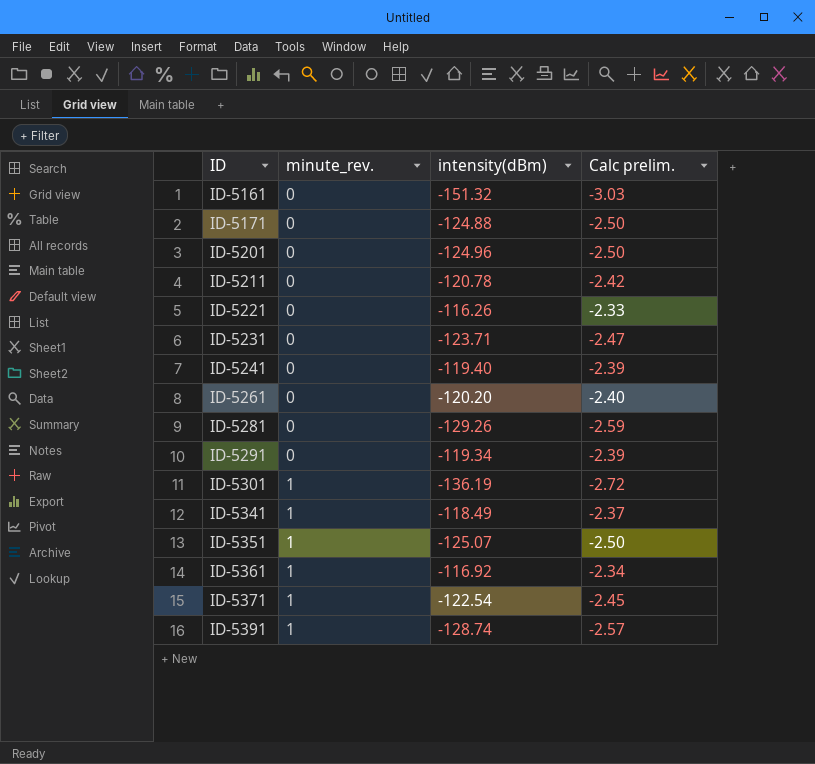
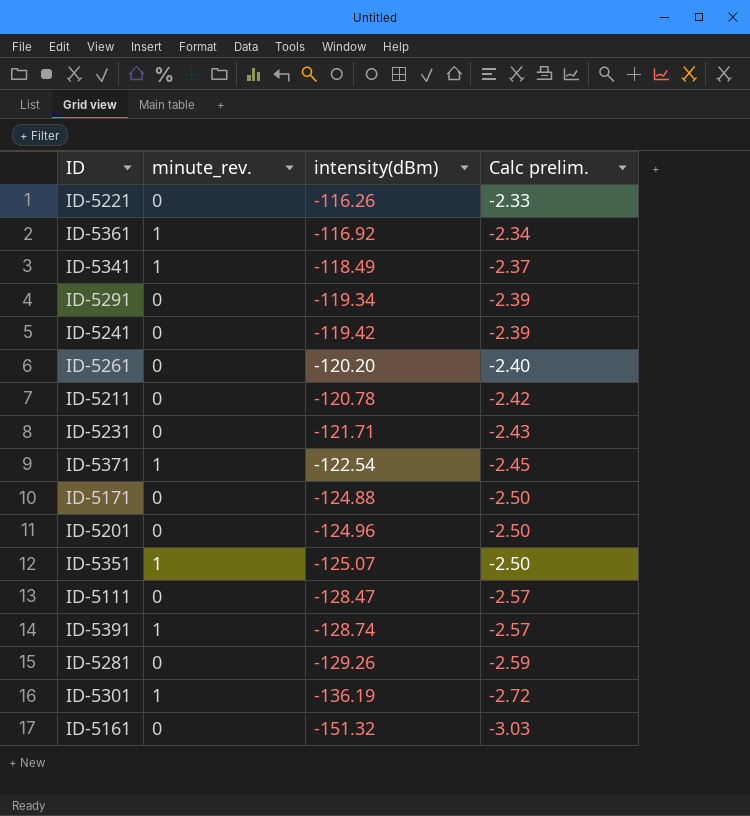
row order: ID ascending -> intensity(dBm) descending
ID-5241 | intensity(dBm): -119.40 -> -119.42
ID-5231 | intensity(dBm): -123.71 -> -121.71
ID-5231 | Calc prelim.: -2.47 -> -2.43
row ID-5111: none -> 0 | -128.47 | -2.57

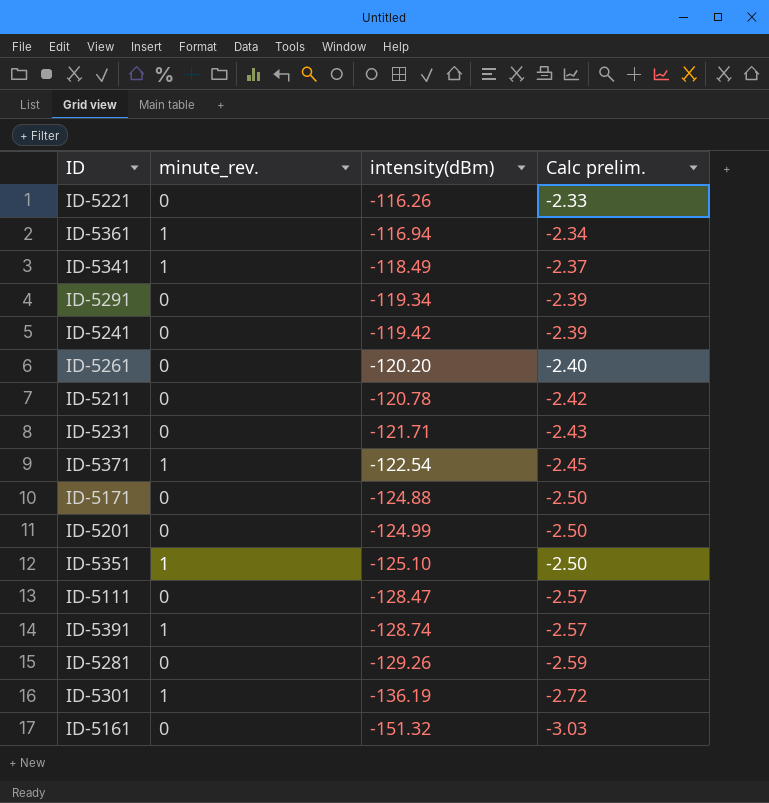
ID-5361 | intensity(dBm): -116.92 -> -116.94
ID-5201 | intensity(dBm): -124.96 -> -124.99
ID-5351 | intensity(dBm): -125.07 -> -125.10

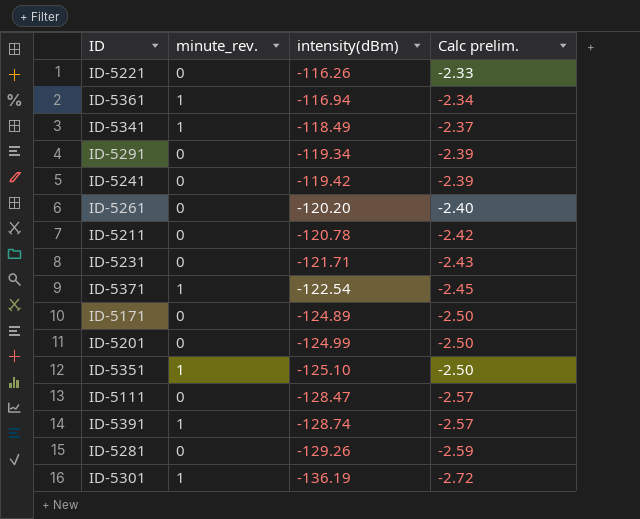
row ID-5161: 0 | -151.32 | -3.03 -> none
ID-5171 | intensity(dBm): -124.88 -> -124.89

